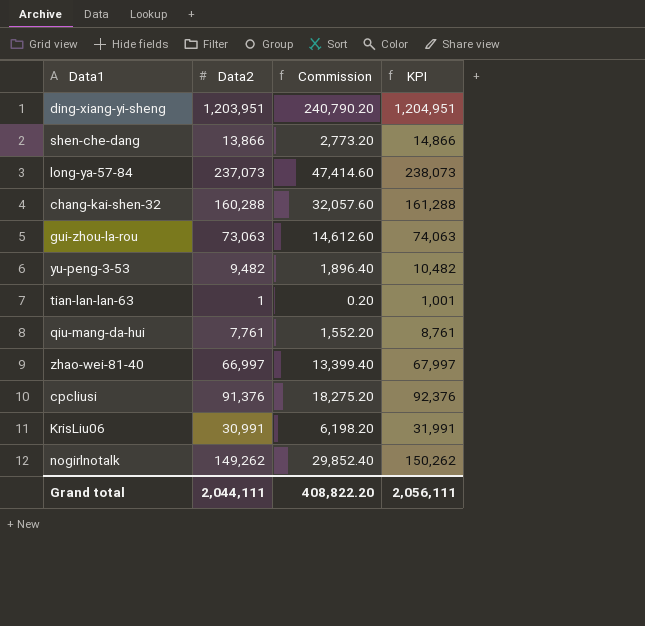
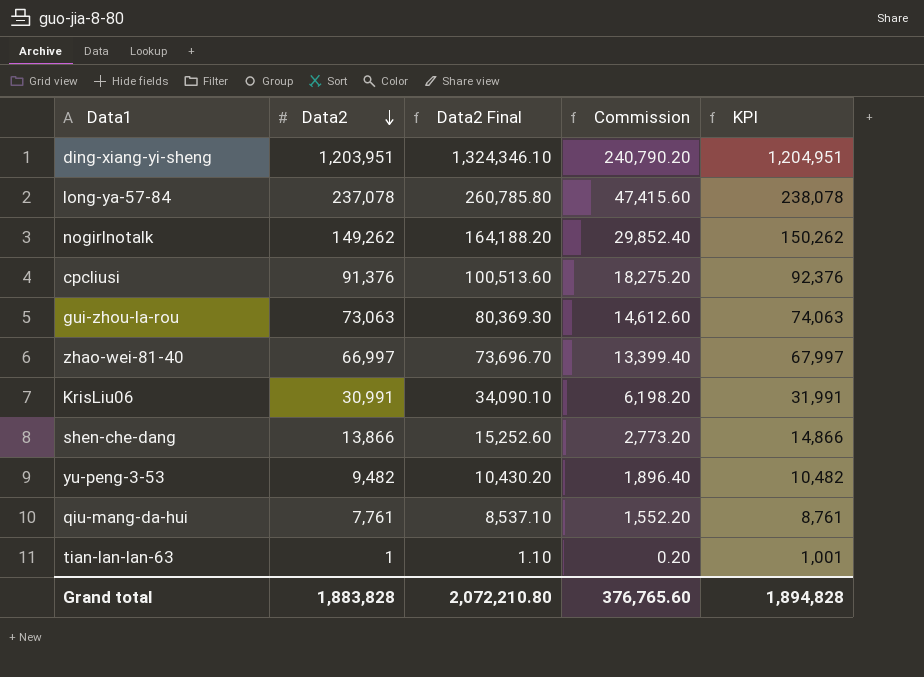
row order: none -> Data2 descending
column Data2 Final | formula: none -> [Data2] * 1.1
row chang-kai-shen-32: 160,288 | 32,057.60 | 161,288 -> none
long-ya-57-84 | Data2: 237,073 -> 237,078
long-ya-57-84 | Commission: 47,414.60 -> 47,415.60
long-ya-57-84 | KPI: 238,073 -> 238,078
Grand total | Data2: 2,044,111 -> 1,883,828
Grand total | Commission: 408,822.20 -> 376,765.60
Grand total | KPI: 2,056,111 -> 1,894,828

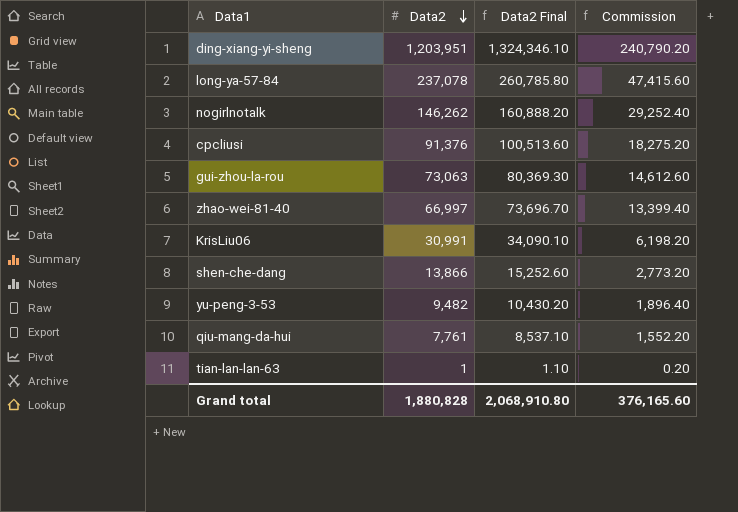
column KPI | formula: [Data2] + 1000 -> none
nogirlnotalk | Data2: 149,262 -> 146,262
nogirlnotalk | Data2 Final: 164,188.20 -> 160,888.20
nogirlnotalk | Commission: 29,852.40 -> 29,252.40
Grand total | Data2: 1,883,828 -> 1,880,828
Grand total | Data2 Final: 2,072,210.80 -> 2,068,910.80
Grand total | Commission: 376,765.60 -> 376,165.60

